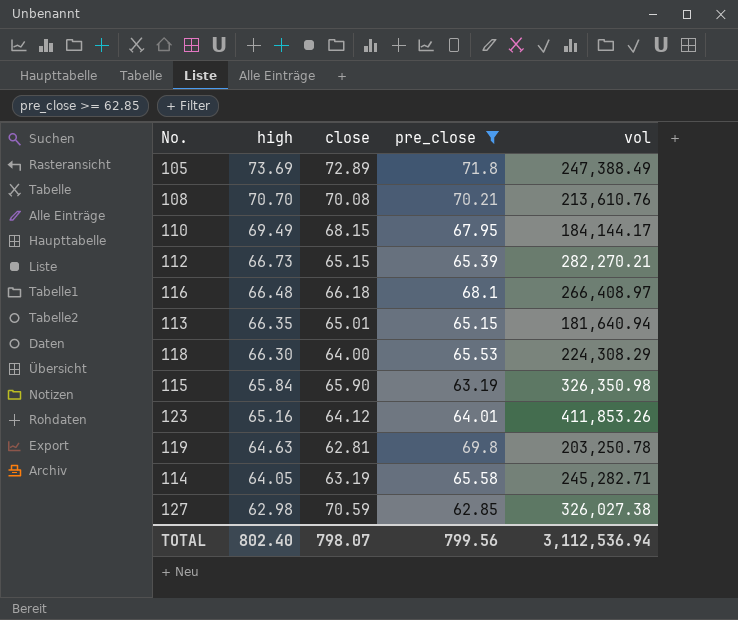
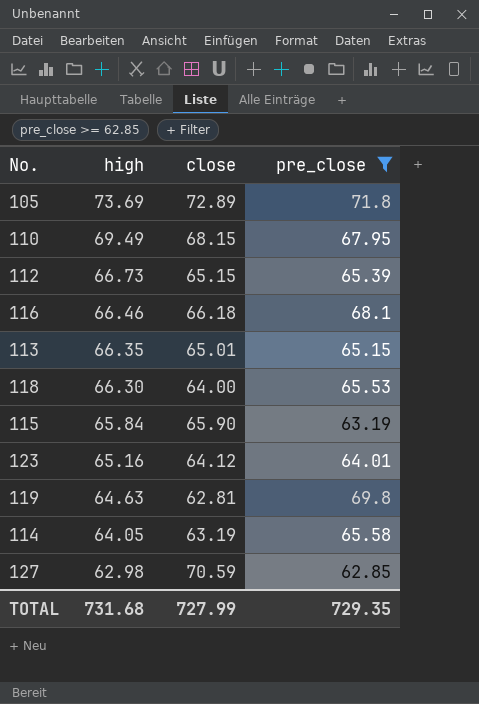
column vol | position: 5 -> none
row 108: 70.70 | 70.08 | 70.21 | 213,610.76 -> none
116 | high: 66.48 -> 66.46
TOTAL | high: 802.40 -> 731.68
TOTAL | close: 798.07 -> 727.99
TOTAL | pre_close: 799.56 -> 729.35

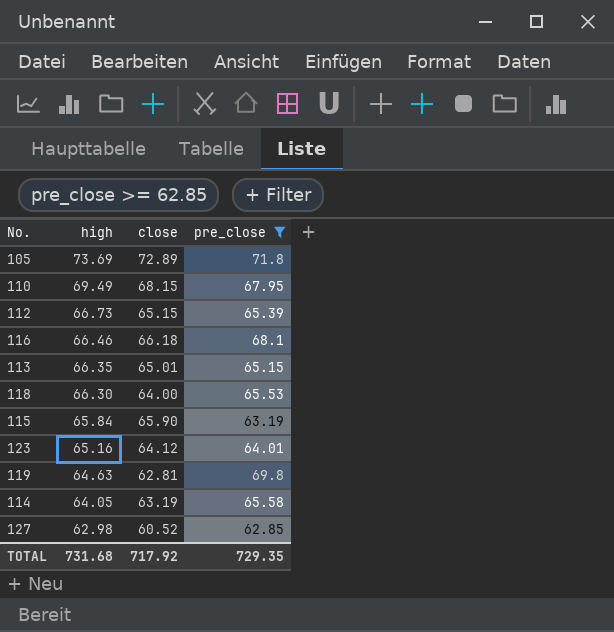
127 | close: 70.59 -> 60.52
TOTAL | close: 727.99 -> 717.92

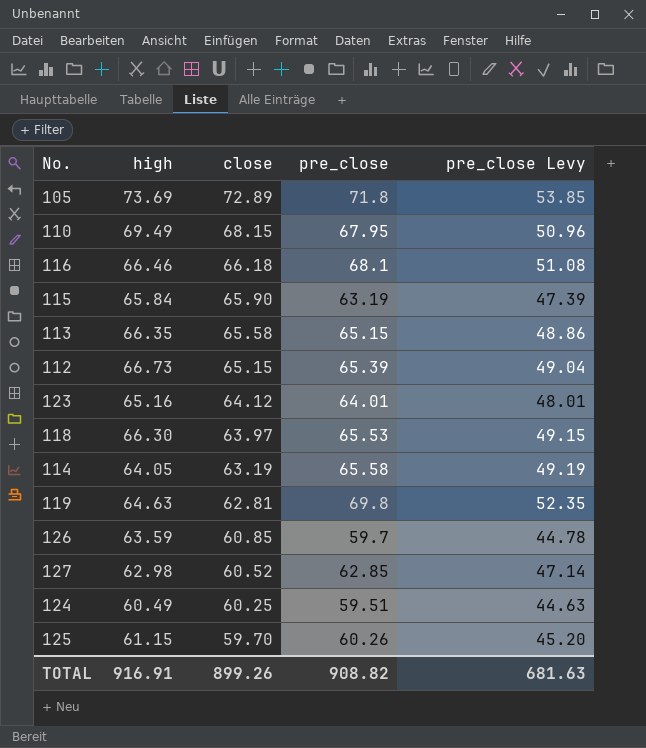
filter: pre_close >= 62.85 -> none
row order: high descending -> close descending
column pre_close Levy | formula: none -> [pre_close] * 0.75
113 | close: 65.01 -> 65.58
118 | close: 64.00 -> 63.97
TOTAL | high: 731.68 -> 916.91
TOTAL | close: 717.92 -> 899.26
TOTAL | pre_close: 729.35 -> 908.82

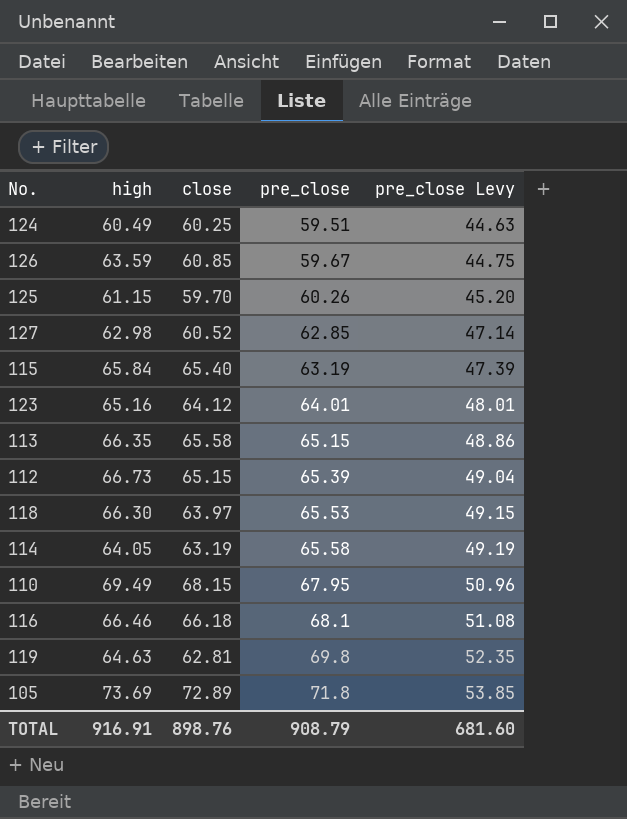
row order: close descending -> pre_close ascending
126 | pre_close: 59.7 -> 59.67
126 | pre_close Levy: 44.78 -> 44.75
115 | close: 65.90 -> 65.40
TOTAL | close: 899.26 -> 898.76
TOTAL | pre_close: 908.82 -> 908.79
TOTAL | pre_close Levy: 681.63 -> 681.60

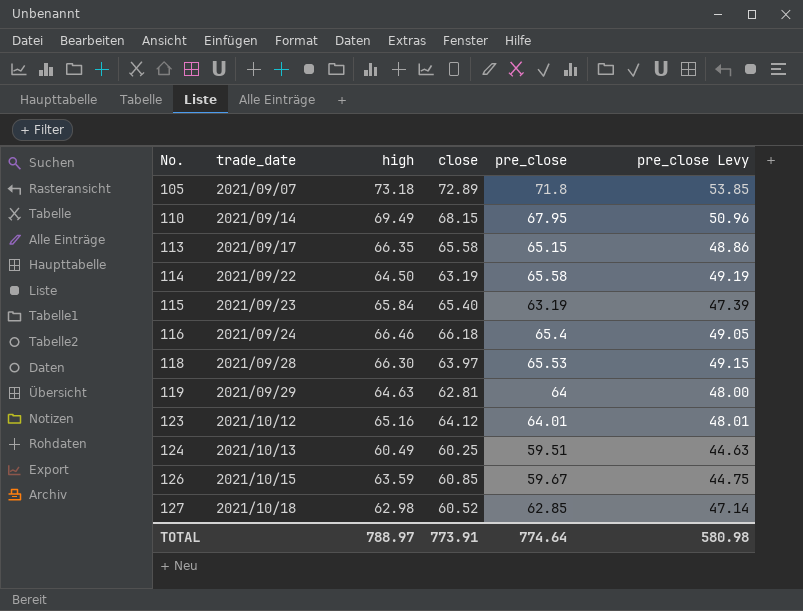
row order: pre_close ascending -> No. ascending
column trade_date | position: none -> 2
row 125: 61.15 | 59.70 | 60.26 | 45.20 -> none
row 112: 66.73 | 65.15 | 65.39 | 49.04 -> none
105 | high: 73.69 -> 73.18
114 | high: 64.05 -> 64.50
116 | pre_close: 68.1 -> 65.4
116 | pre_close Levy: 51.08 -> 49.05
119 | pre_close: 69.8 -> 64
119 | pre_close Levy: 52.35 -> 48.00
TOTAL | high: 916.91 -> 788.97
TOTAL | close: 898.76 -> 773.91
TOTAL | pre_close: 908.79 -> 774.64
TOTAL | pre_close Levy: 681.60 -> 580.98

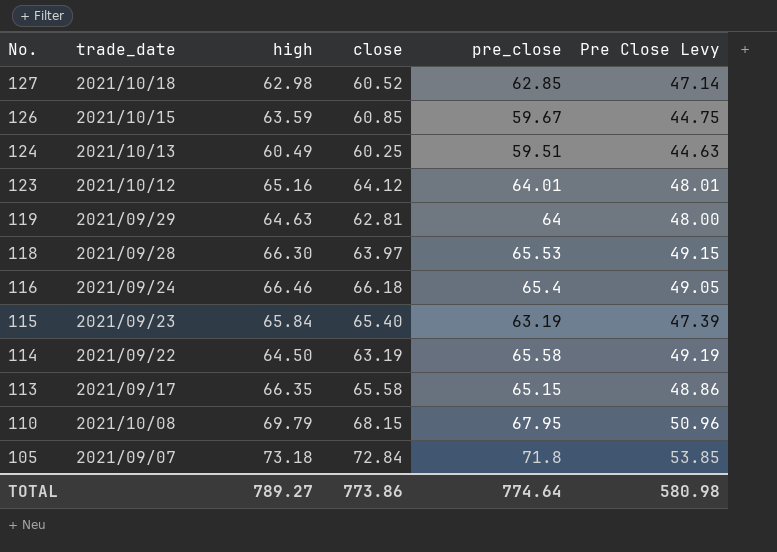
row order: No. ascending -> No. descending
column name: pre_close Levy -> Pre Close Levy
110 | trade_date: 2021/09/14 -> 2021/10/08
110 | high: 69.49 -> 69.79
105 | close: 72.89 -> 72.84
TOTAL | high: 788.97 -> 789.27
TOTAL | close: 773.91 -> 773.86

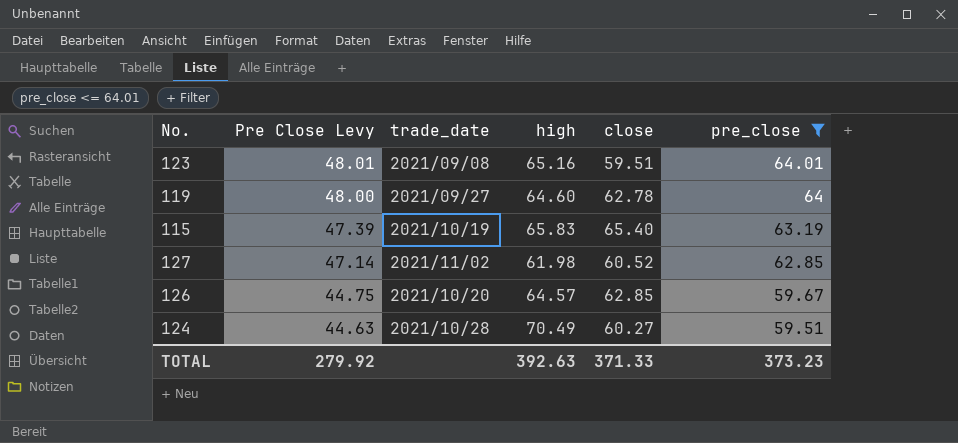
filter: none -> pre_close <= 64.01
row order: No. descending -> Pre Close Levy descending
column Pre Close Levy | position: 6 -> 2
123 | trade_date: 2021/10/12 -> 2021/09/08
123 | close: 64.12 -> 59.51
119 | trade_date: 2021/09/29 -> 2021/09/27
119 | high: 64.63 -> 64.60
119 | close: 62.81 -> 62.78
115 | trade_date: 2021/09/23 -> 2021/10/19
115 | high: 65.84 -> 65.83
127 | trade_date: 2021/10/18 -> 2021/11/02
127 | high: 62.98 -> 61.98
126 | trade_date: 2021/10/15 -> 2021/10/20
126 | high: 63.59 -> 64.57
126 | close: 60.85 -> 62.85
124 | trade_date: 2021/10/13 -> 2021/10/28
124 | high: 60.49 -> 70.49
124 | close: 60.25 -> 60.27
TOTAL | Pre Close Levy: 580.98 -> 279.92
TOTAL | high: 789.27 -> 392.63
TOTAL | close: 773.86 -> 371.33
TOTAL | pre_close: 774.64 -> 373.23

